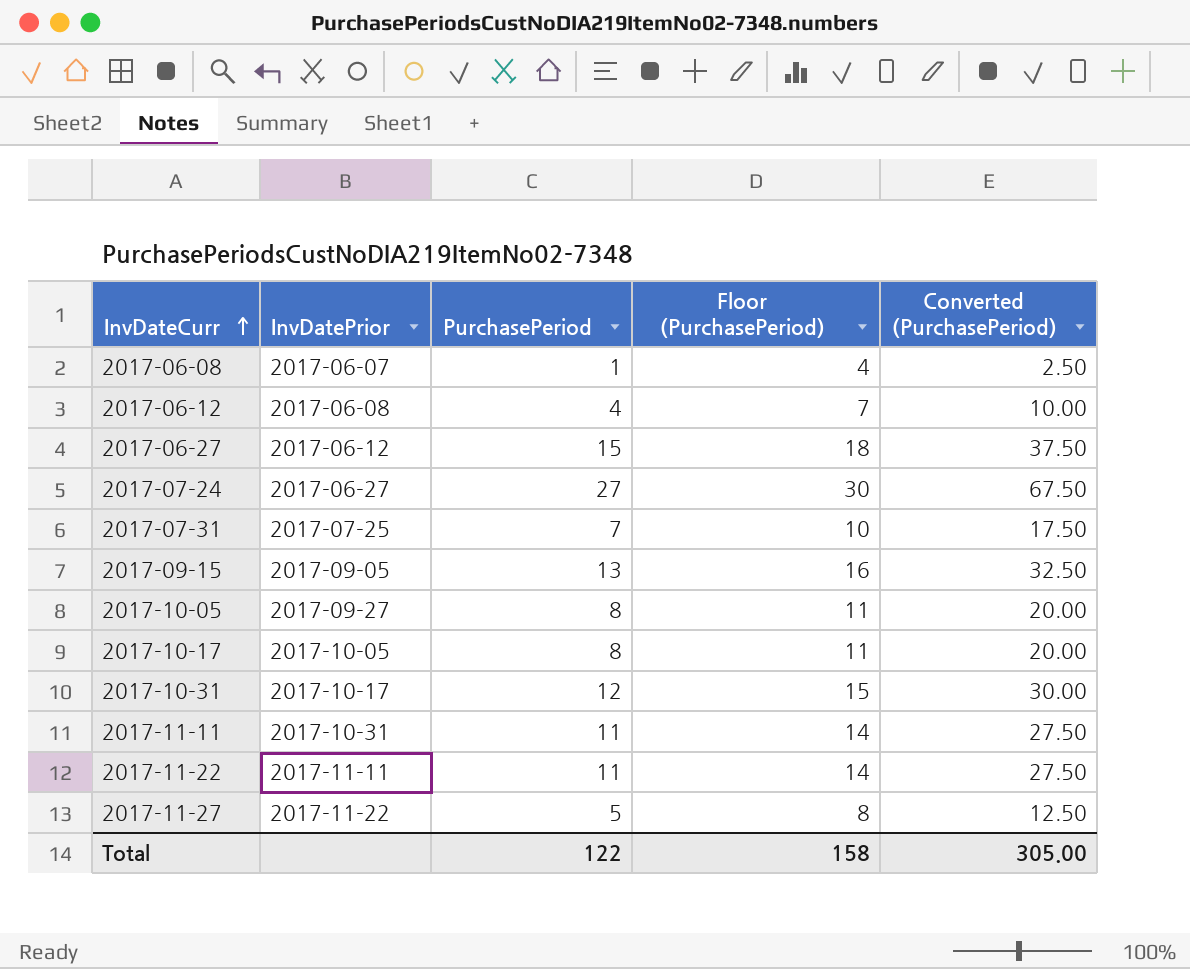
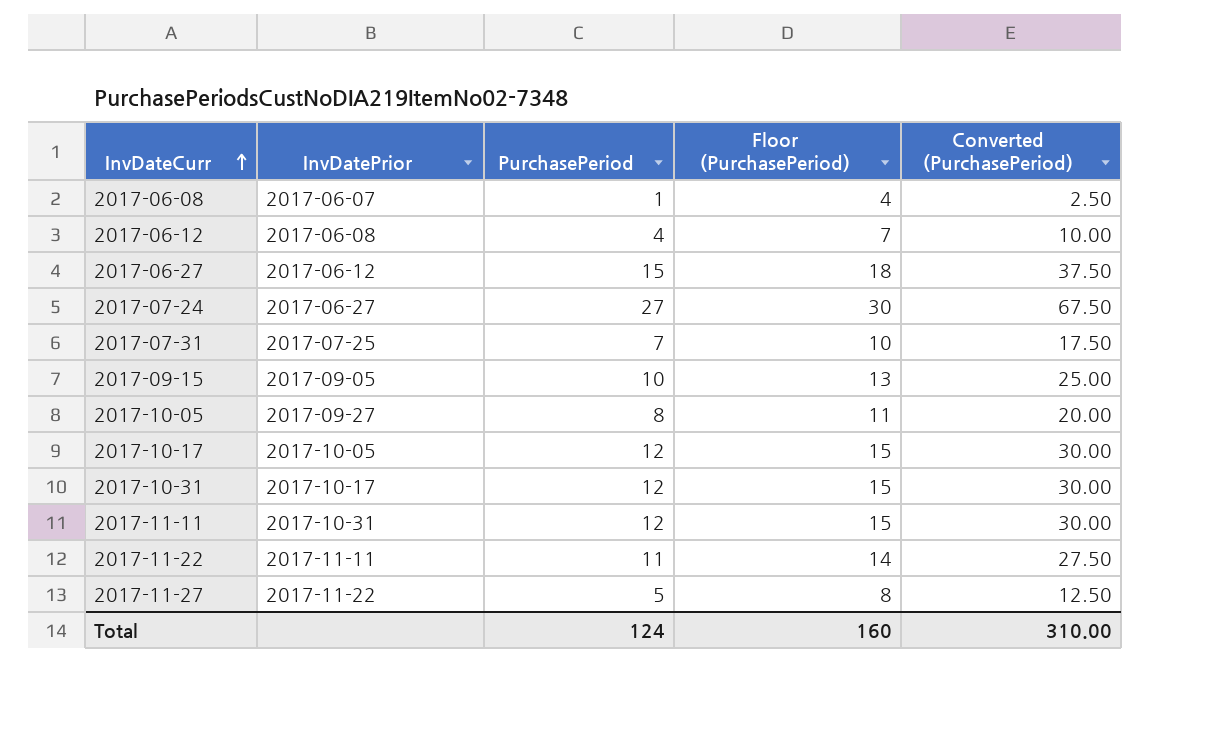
2017-09-15 | PurchasePeriod: 13 -> 10
2017-09-15 | Floor (PurchasePeriod): 16 -> 13
2017-09-15 | Converted (PurchasePeriod): 32.50 -> 25.00
2017-10-17 | PurchasePeriod: 8 -> 12
2017-10-17 | Floor (PurchasePeriod): 11 -> 15
2017-10-17 | Converted (PurchasePeriod): 20.00 -> 30.00
2017-11-11 | PurchasePeriod: 11 -> 12
2017-11-11 | Floor (PurchasePeriod): 14 -> 15
2017-11-11 | Converted (PurchasePeriod): 27.50 -> 30.00
Total | PurchasePeriod: 122 -> 124
Total | Floor (PurchasePeriod): 158 -> 160
Total | Converted (PurchasePeriod): 305.00 -> 310.00

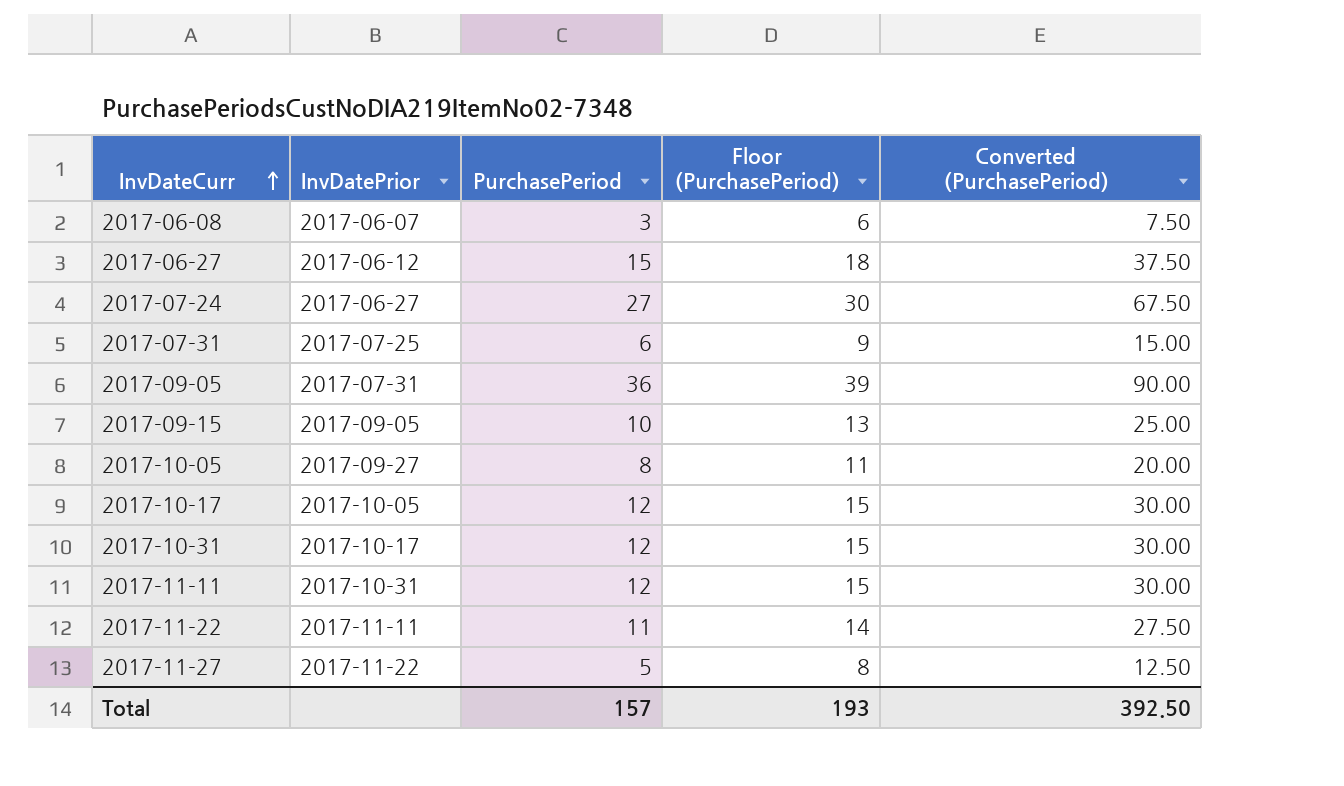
row 2017-06-12: 2017-06-08 | 4 | 7 | 10.00 -> none
2017-06-08 | PurchasePeriod: 1 -> 3
2017-06-08 | Floor (PurchasePeriod): 4 -> 6
2017-06-08 | Converted (PurchasePeriod): 2.50 -> 7.50
2017-07-31 | PurchasePeriod: 7 -> 6
2017-07-31 | Floor (PurchasePeriod): 10 -> 9
2017-07-31 | Converted (PurchasePeriod): 17.50 -> 15.00
row 2017-09-05: none -> 2017-07-31 | 36 | 39 | 90.00
Total | PurchasePeriod: 124 -> 157
Total | Floor (PurchasePeriod): 160 -> 193
Total | Converted (PurchasePeriod): 310.00 -> 392.50

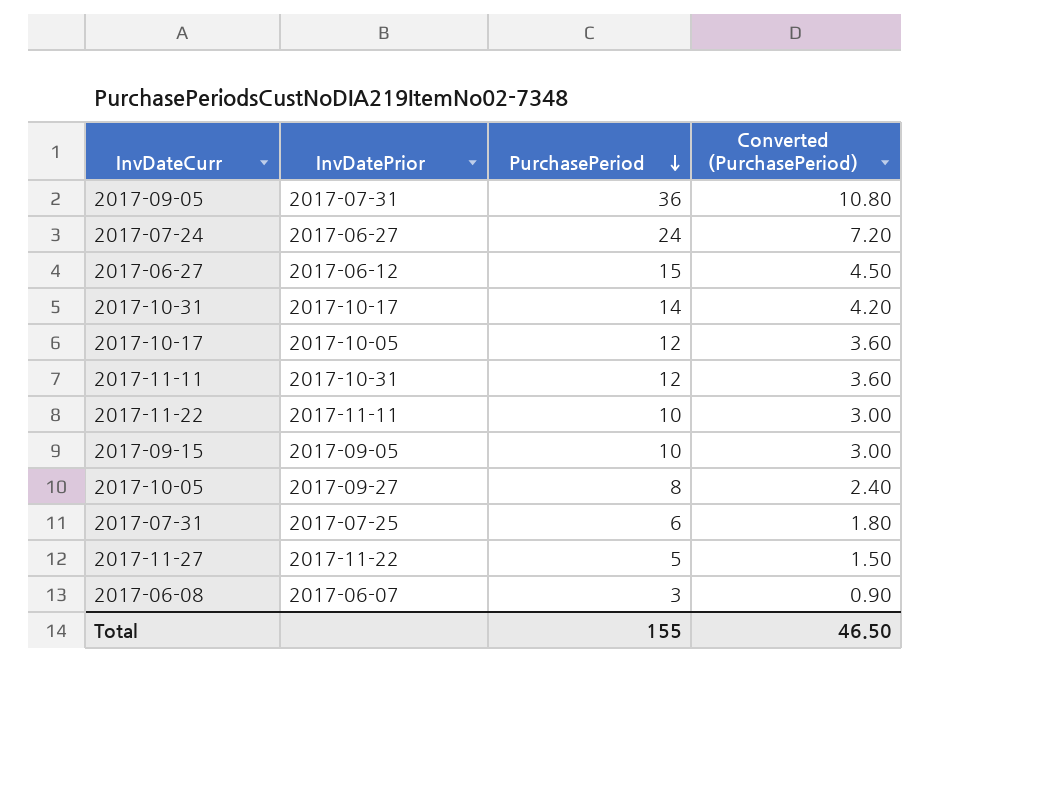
row order: InvDateCurr ascending -> PurchasePeriod descending
column Floor (PurchasePeriod) | formula: [PurchasePeriod] + 3 -> none
column Converted (PurchasePeriod) | formula: [PurchasePeriod] * 2.5 -> [PurchasePeriod] * 0.3
2017-07-24 | PurchasePeriod: 27 -> 24
2017-10-31 | PurchasePeriod: 12 -> 14
2017-11-22 | PurchasePeriod: 11 -> 10
Total | PurchasePeriod: 157 -> 155
Total | Converted (PurchasePeriod): 392.50 -> 46.50

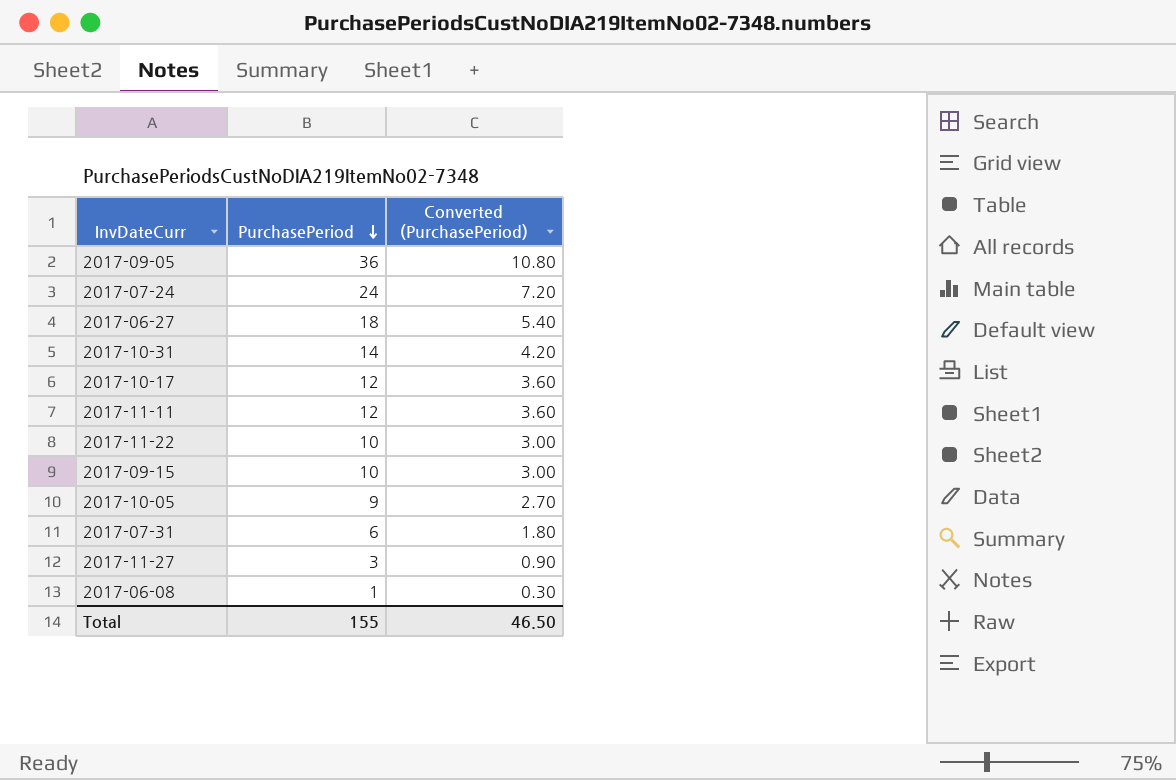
column InvDatePrior | position: 2 -> none
2017-06-27 | PurchasePeriod: 15 -> 18
2017-06-27 | Converted (PurchasePeriod): 4.50 -> 5.40
2017-10-05 | PurchasePeriod: 8 -> 9
2017-10-05 | Converted (PurchasePeriod): 2.40 -> 2.70
2017-11-27 | PurchasePeriod: 5 -> 3
2017-11-27 | Converted (PurchasePeriod): 1.50 -> 0.90
2017-06-08 | PurchasePeriod: 3 -> 1
2017-06-08 | Converted (PurchasePeriod): 0.90 -> 0.30

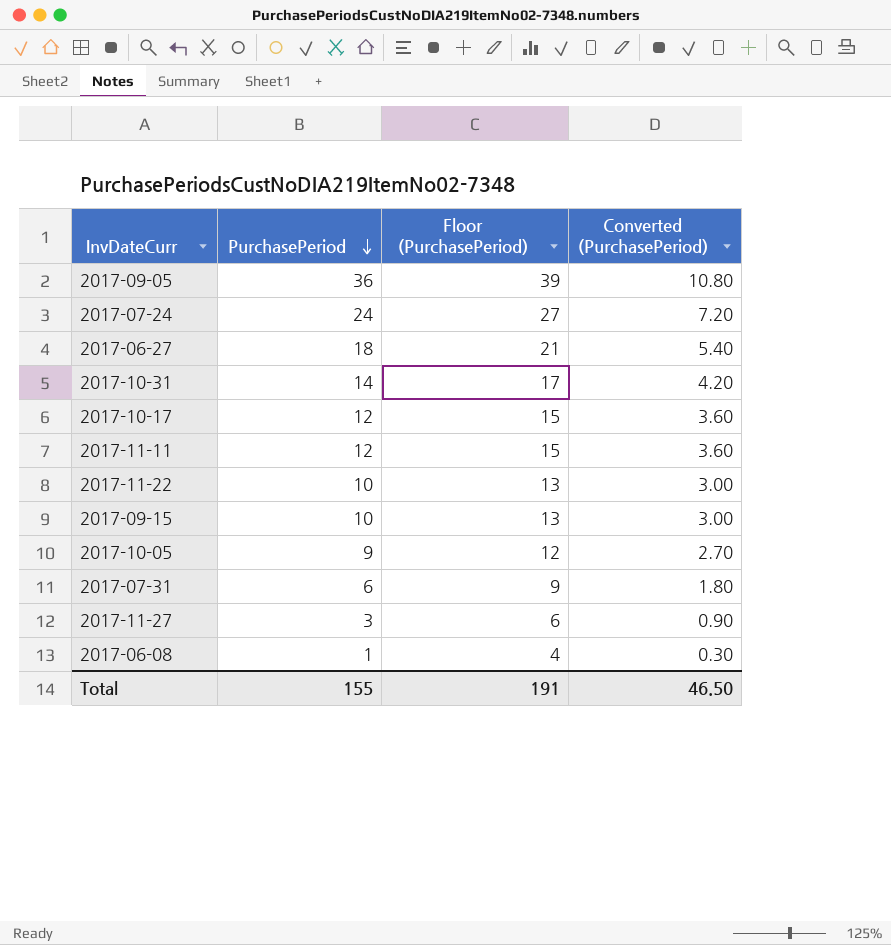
column Floor (PurchasePeriod) | formula: none -> [PurchasePeriod] + 3

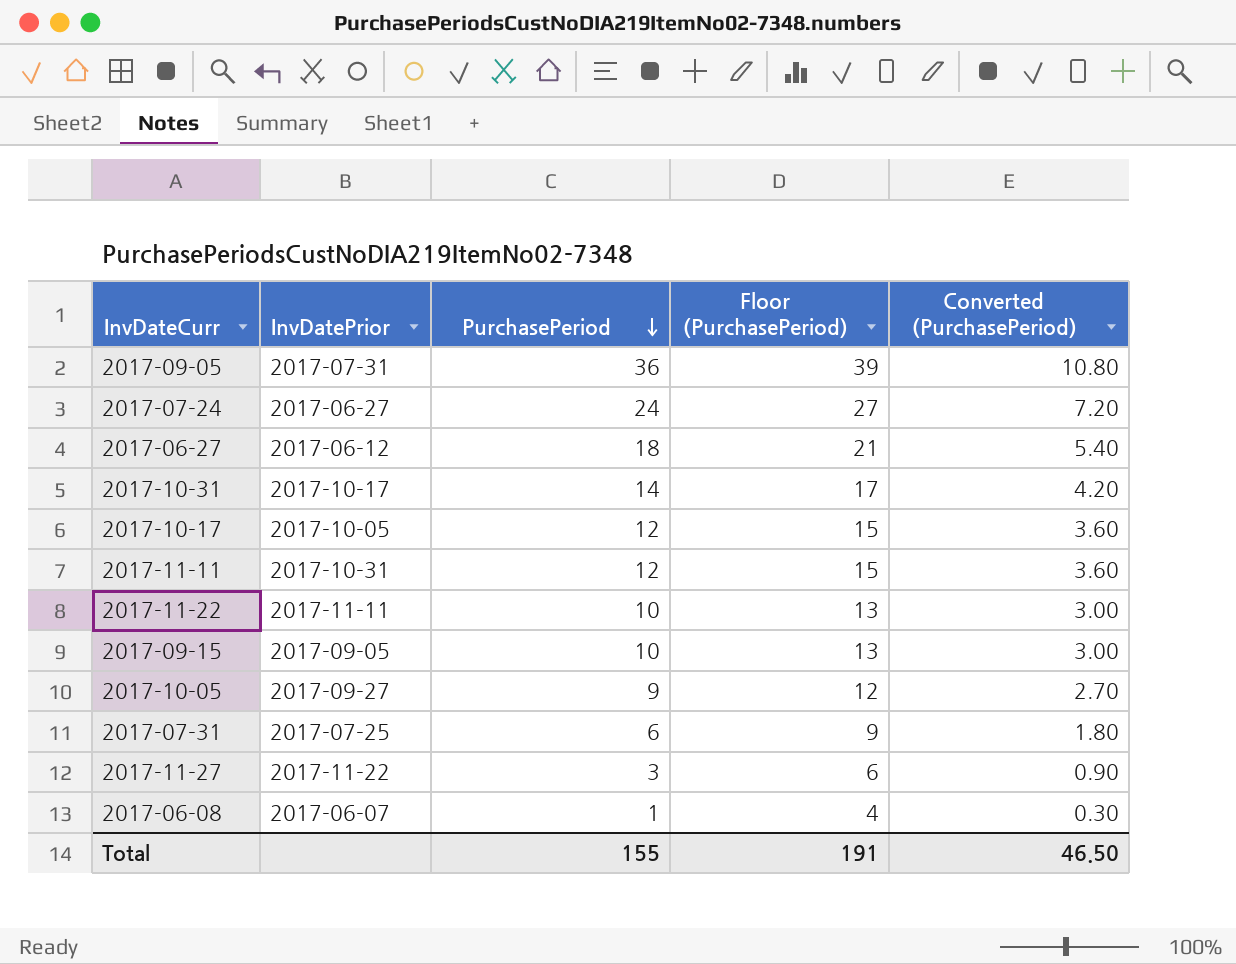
column InvDatePrior | position: none -> 2

